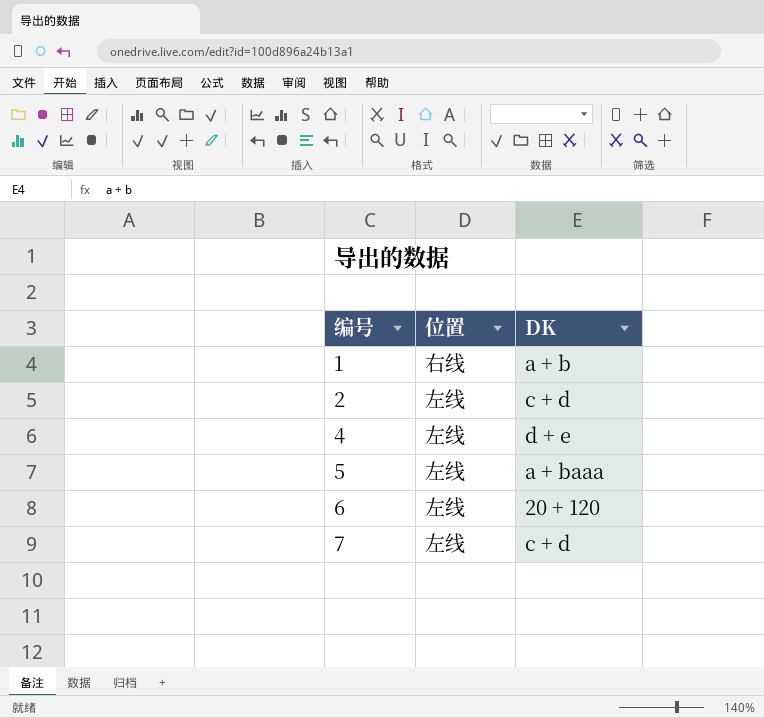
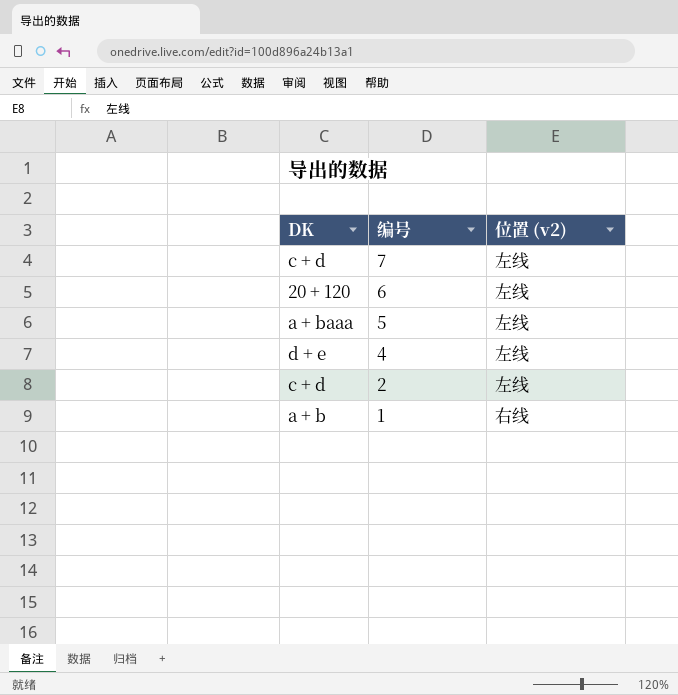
row order: 编号 ascending -> 编号 descending
column DK | position: 3 -> 1
column name: 位置 -> 位置 (v2)

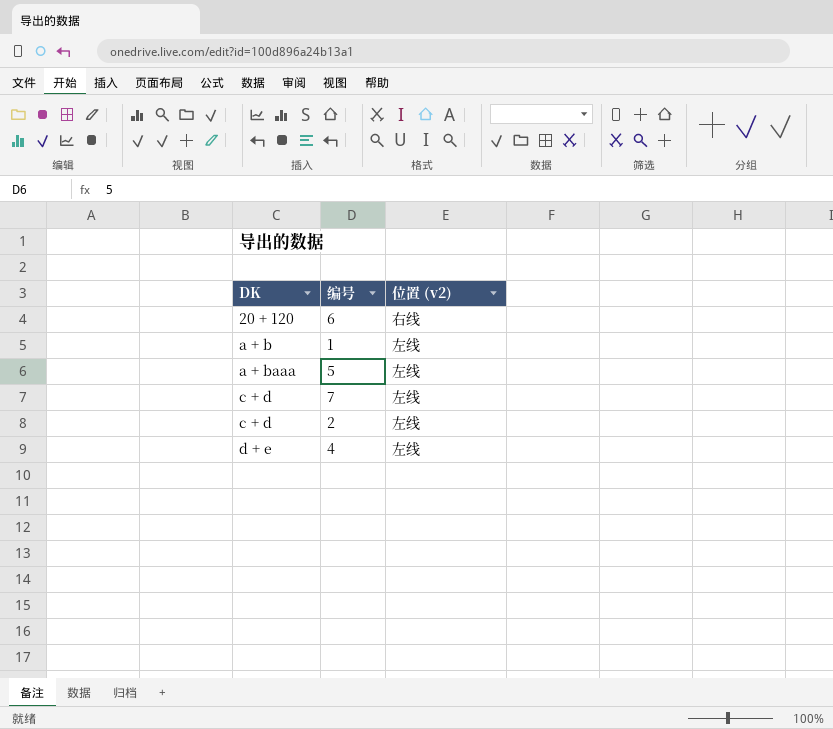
row order: 编号 descending -> DK ascending
6 | 位置 (v2): 左线 -> 右线
1 | 位置 (v2): 右线 -> 左线

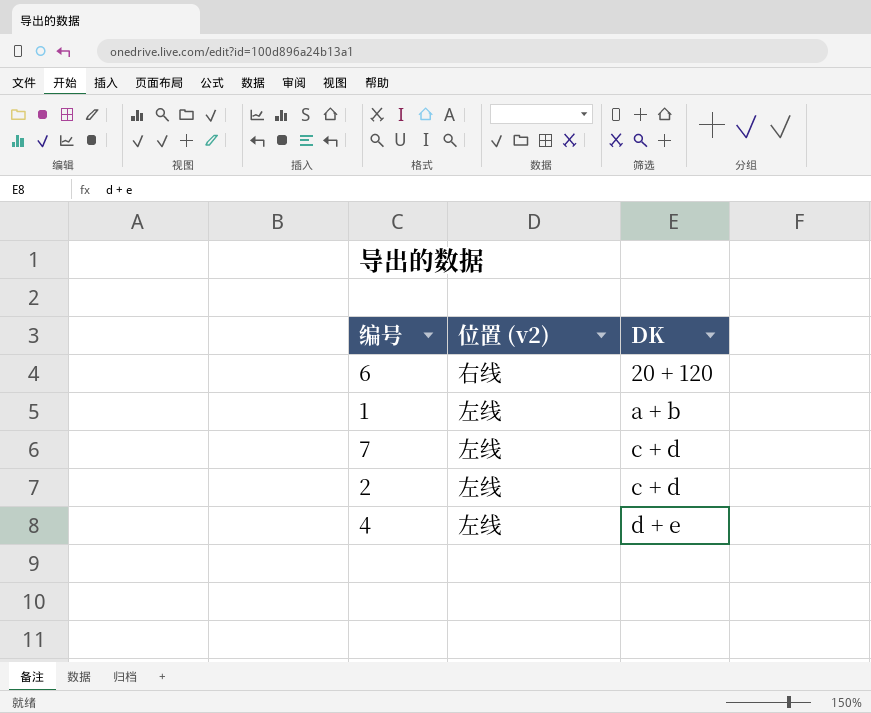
column DK | position: 1 -> 3
row 5: a + baaa | 左线 -> none

